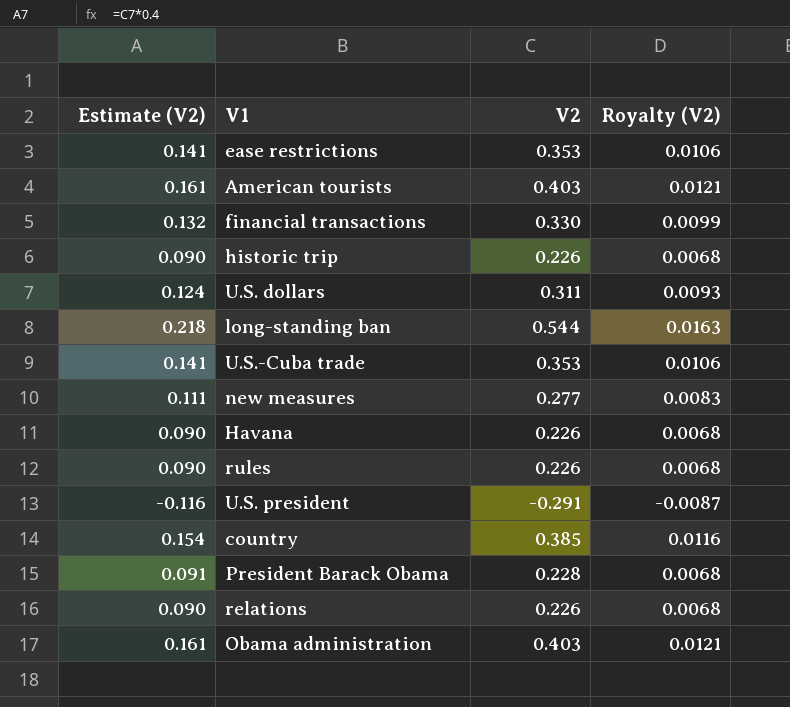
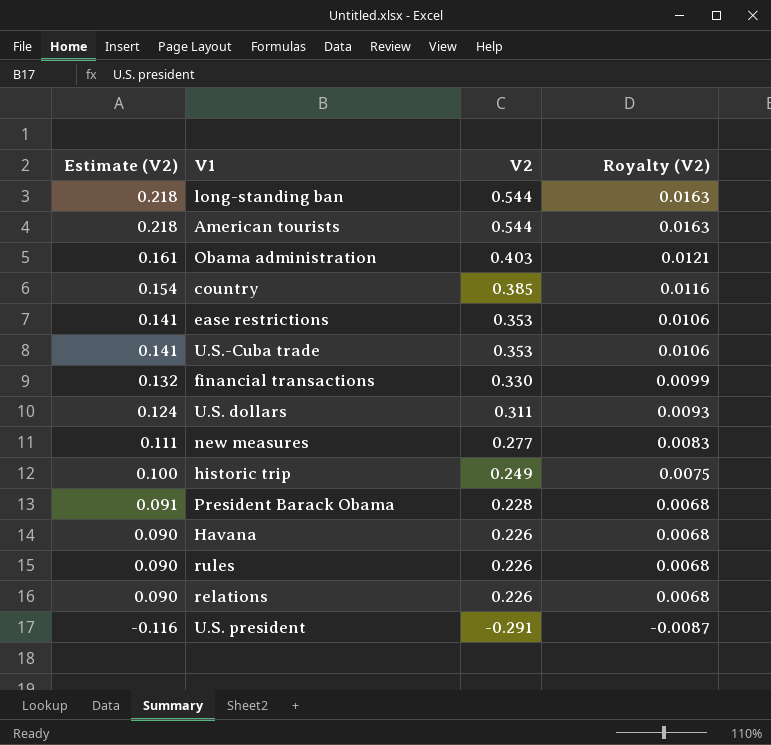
row order: none -> Estimate (V2) descending
American tourists | Estimate (V2): 0.161 -> 0.218
American tourists | V2: 0.403 -> 0.544
American tourists | Royalty (V2): 0.0121 -> 0.0163
historic trip | Estimate (V2): 0.090 -> 0.100
historic trip | V2: 0.226 -> 0.249
historic trip | Royalty (V2): 0.0068 -> 0.0075

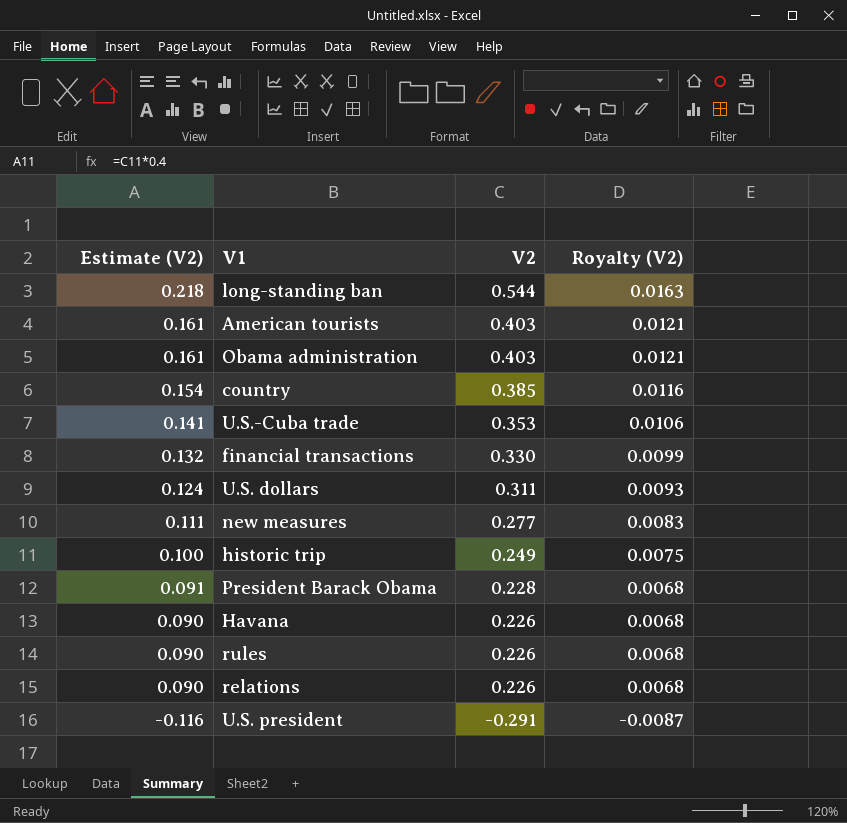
row ease restrictions: 0.141 | 0.353 | 0.0106 -> none
American tourists | Estimate (V2): 0.218 -> 0.161
American tourists | V2: 0.544 -> 0.403
American tourists | Royalty (V2): 0.0163 -> 0.0121

